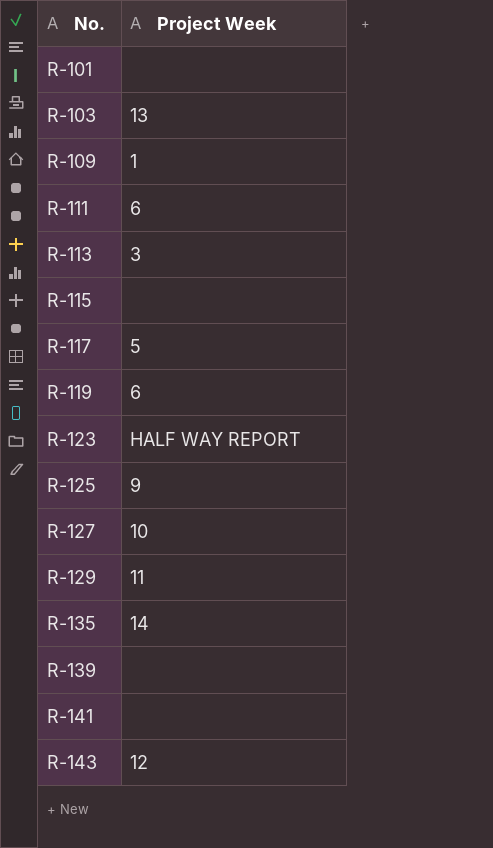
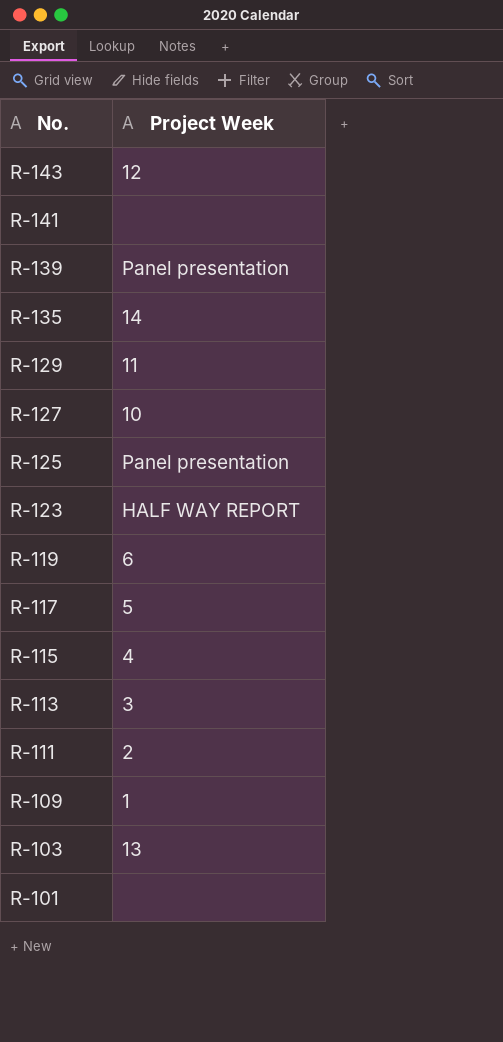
row order: No. ascending -> No. descending
R-139 | Project Week: none -> Panel presentation
R-125 | Project Week: 9 -> Panel presentation
R-115 | Project Week: none -> 4
R-111 | Project Week: 6 -> 2

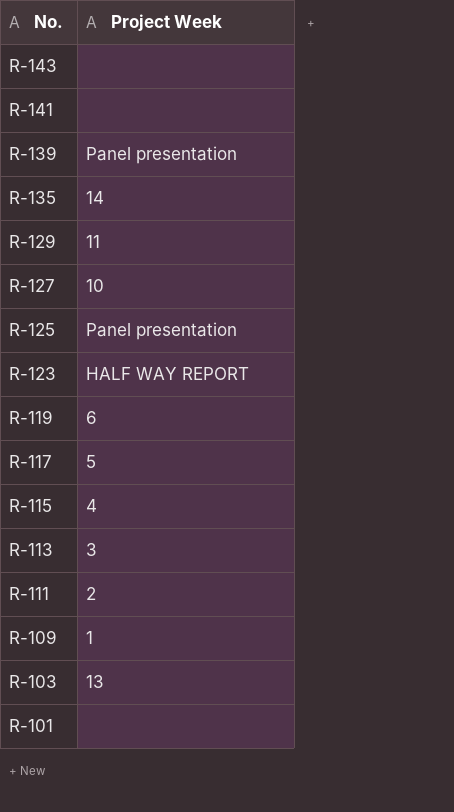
R-143 | Project Week: 12 -> none

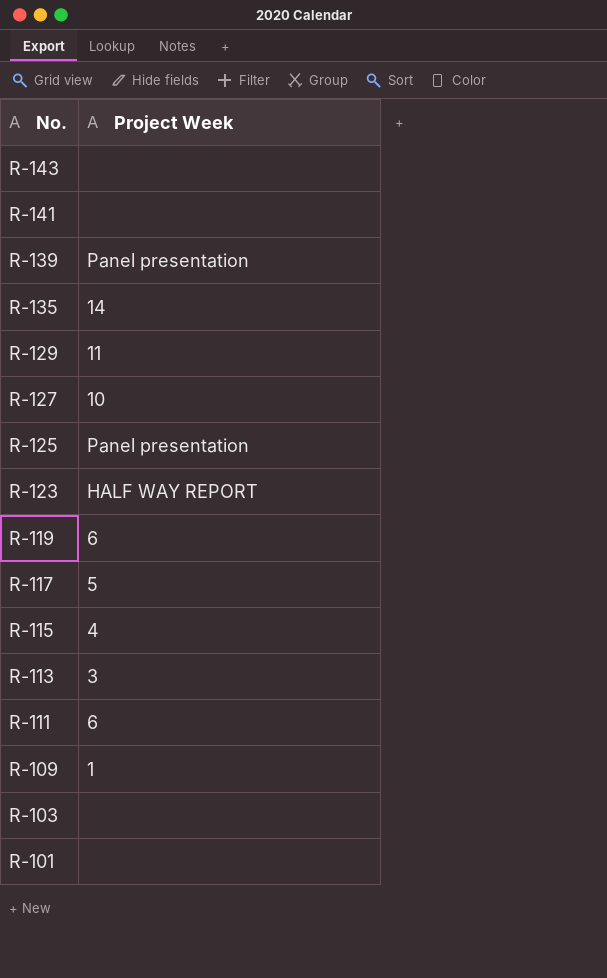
R-111 | Project Week: 2 -> 6
R-103 | Project Week: 13 -> none

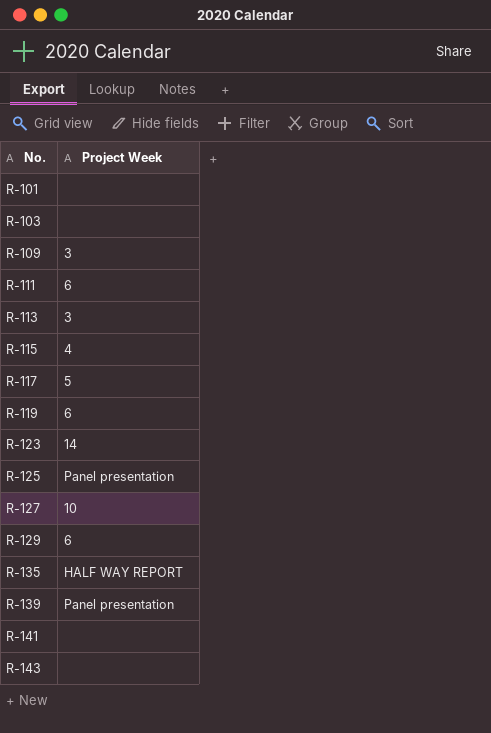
row order: No. descending -> No. ascending
R-109 | Project Week: 1 -> 3
R-123 | Project Week: HALF WAY REPORT -> 14
R-129 | Project Week: 11 -> 6
R-135 | Project Week: 14 -> HALF WAY REPORT

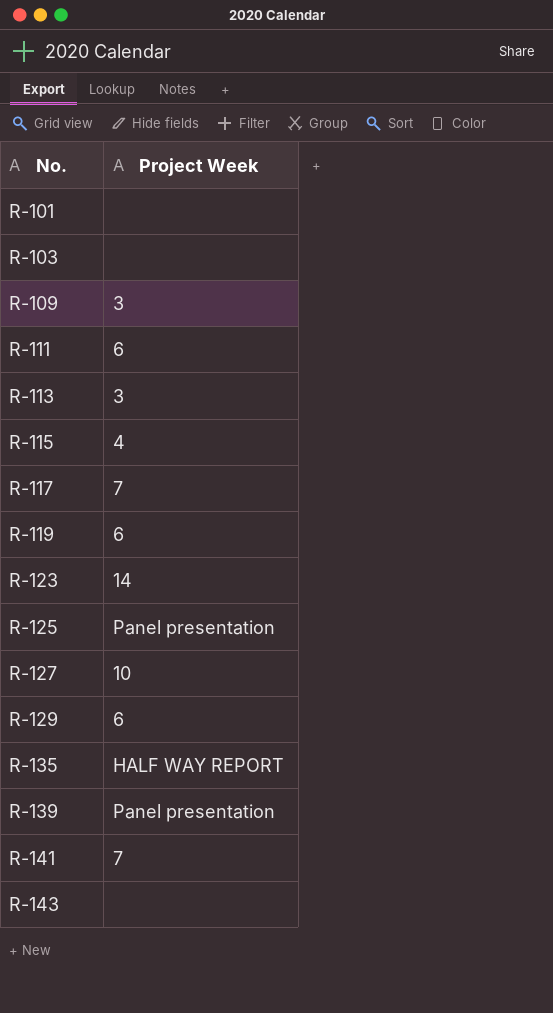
R-117 | Project Week: 5 -> 7
R-141 | Project Week: none -> 7

